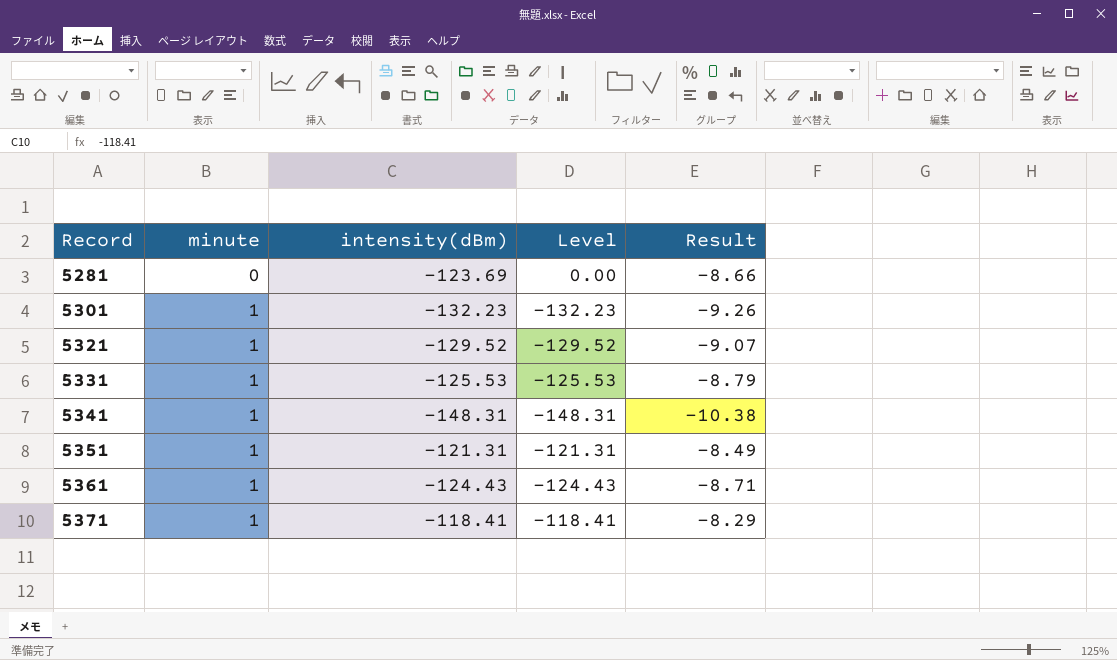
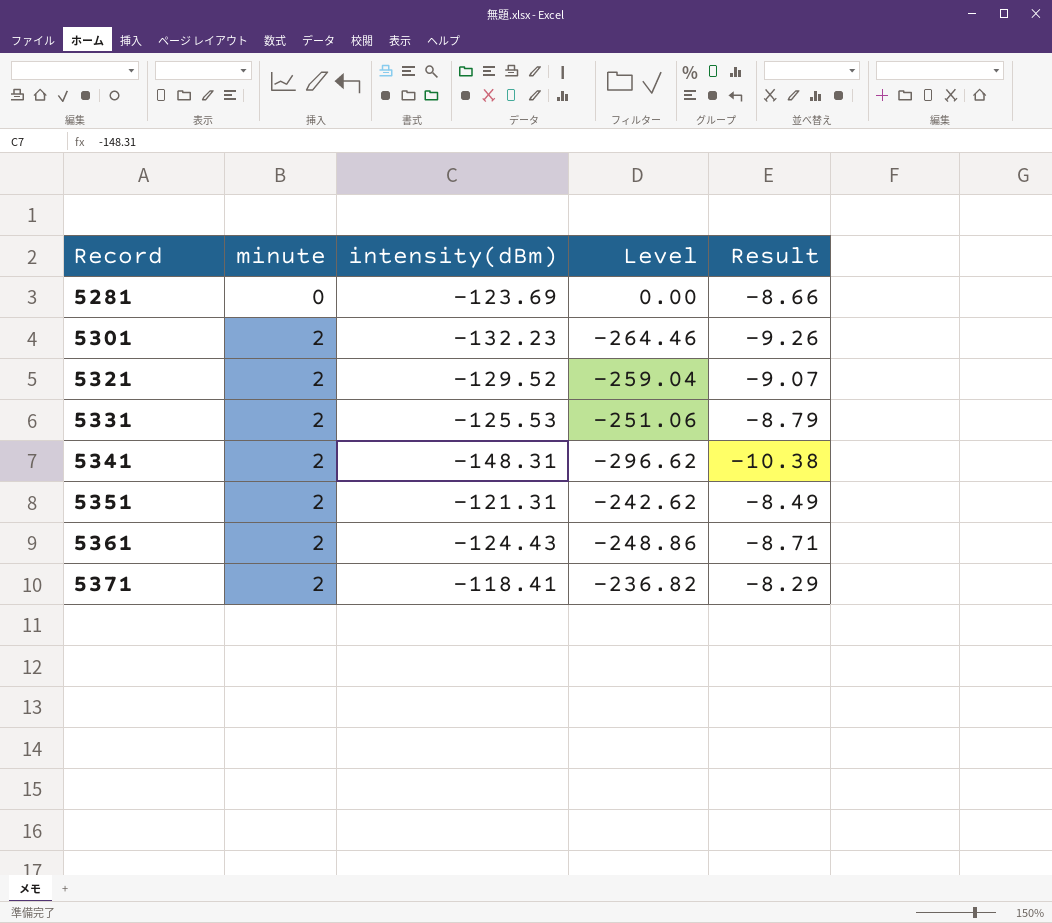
5301 | minute: 1 -> 2
5301 | Level: -132.23 -> -264.46
5321 | minute: 1 -> 2
5321 | Level: -129.52 -> -259.04
5331 | minute: 1 -> 2
5331 | Level: -125.53 -> -251.06
5341 | minute: 1 -> 2
5341 | Level: -148.31 -> -296.62
5351 | minute: 1 -> 2
5351 | Level: -121.31 -> -242.62
5361 | minute: 1 -> 2
5361 | Level: -124.43 -> -248.86
5371 | minute: 1 -> 2
5371 | Level: -118.41 -> -236.82

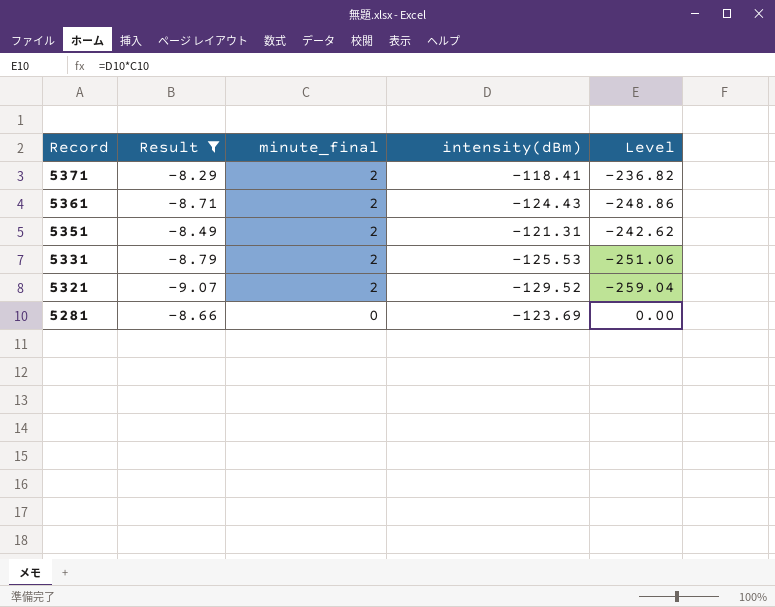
filter: none -> Result >= -9.07
row order: Record ascending -> Record descending
column Result | position: 5 -> 2
column name: minute -> minute_final

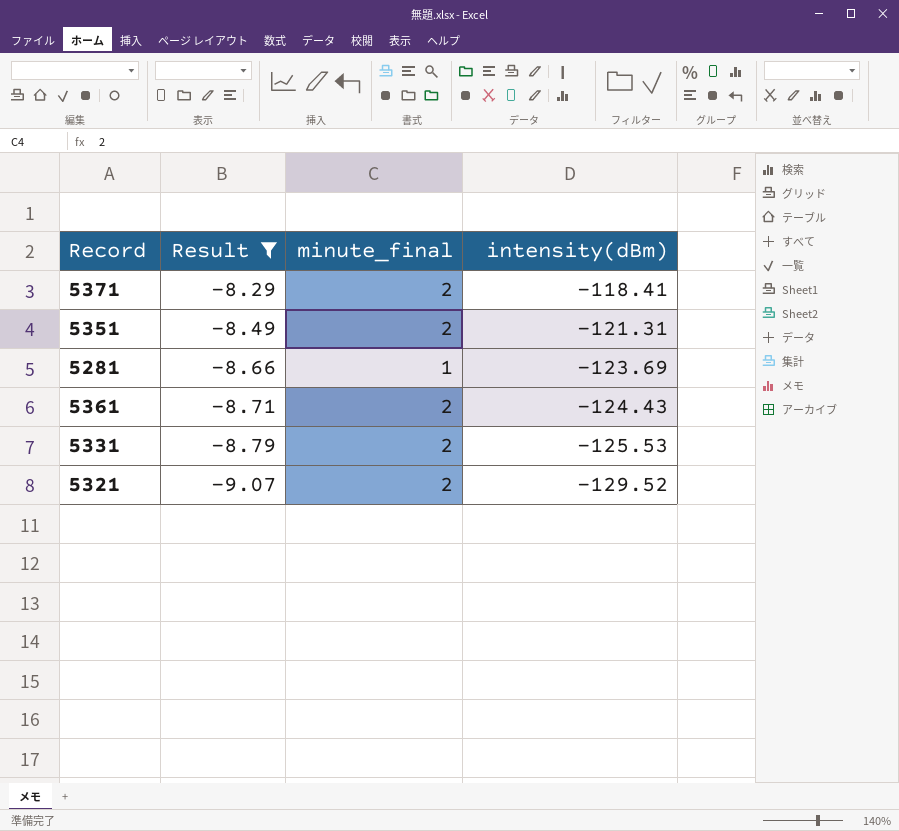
row order: Record descending -> Result descending
column Level | formula: [minute_final] * [intensity(dBm)] -> none
5281 | minute_final: 0 -> 1

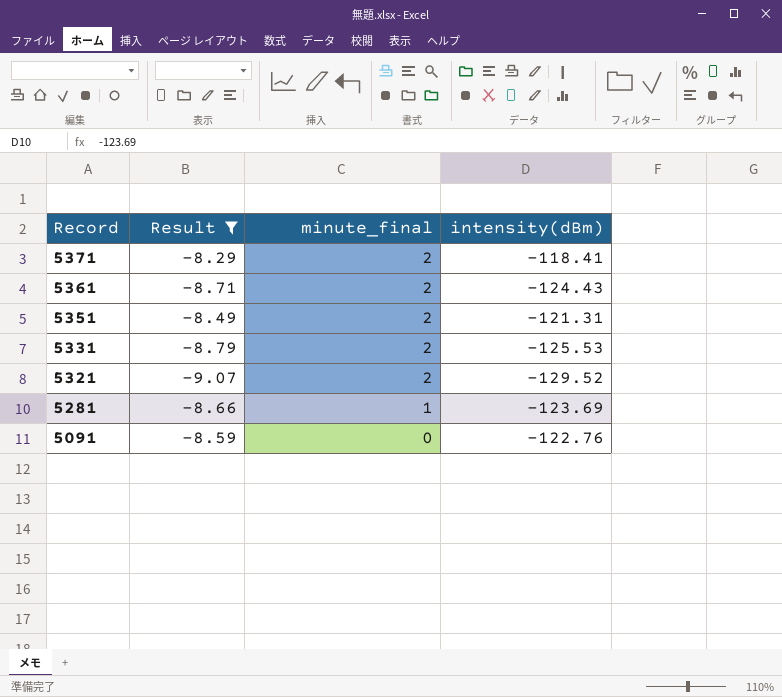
row order: Result descending -> Record descending
row 5091: none -> -8.59 | 0 | -122.76

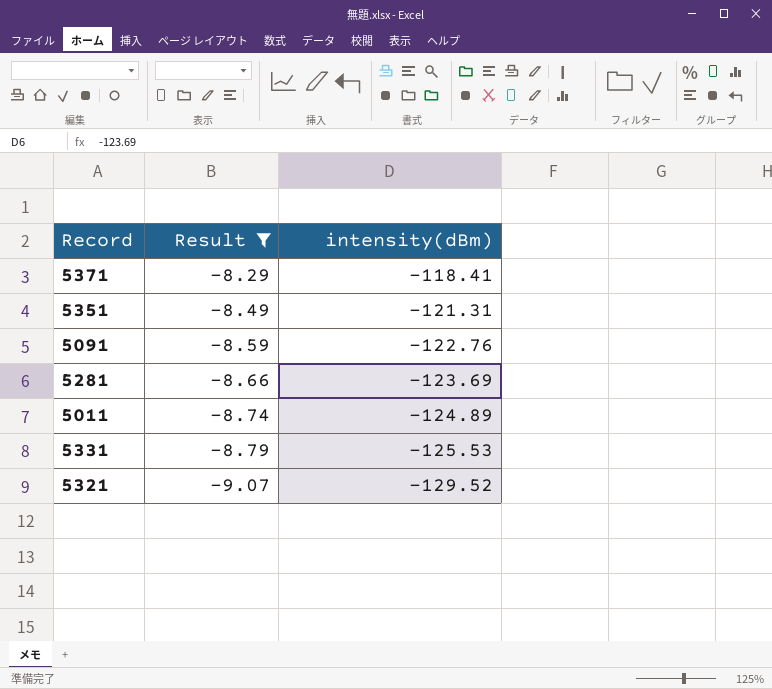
row order: Record descending -> Result descending
column minute_final | position: 3 -> none
row 5361: -8.71 | 2 | -124.43 -> none
row 5011: none -> -8.74 | -124.89

